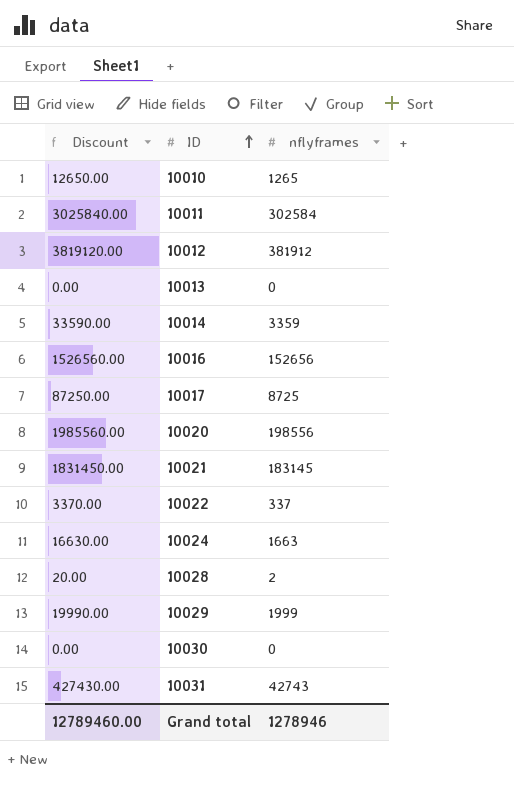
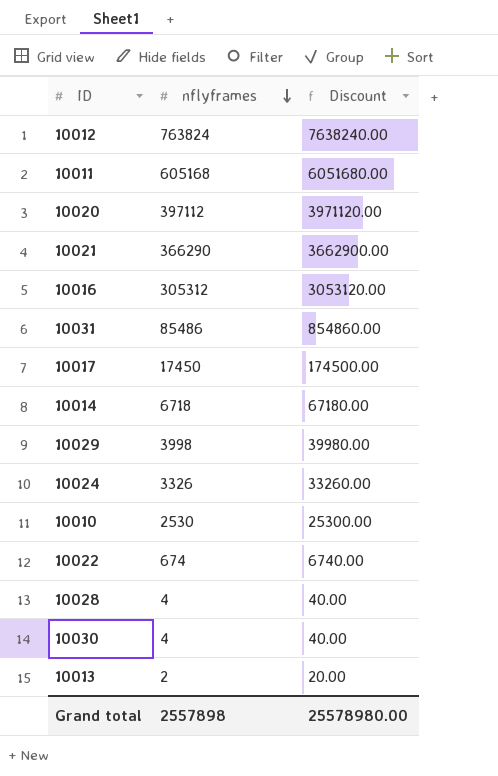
row order: ID ascending -> nflyframes descending
column Discount | position: 1 -> 3
10012 | nflyframes: 381912 -> 763824
10012 | Discount: 3819120.00 -> 7638240.00
10011 | nflyframes: 302584 -> 605168
10011 | Discount: 3025840.00 -> 6051680.00
10020 | nflyframes: 198556 -> 397112
10020 | Discount: 1985560.00 -> 3971120.00
10021 | nflyframes: 183145 -> 366290
10021 | Discount: 1831450.00 -> 3662900.00
10016 | nflyframes: 152656 -> 305312
10016 | Discount: 1526560.00 -> 3053120.00
10031 | nflyframes: 42743 -> 85486
10031 | Discount: 427430.00 -> 854860.00
10017 | nflyframes: 8725 -> 17450
10017 | Discount: 87250.00 -> 174500.00
10014 | nflyframes: 3359 -> 6718
10014 | Discount: 33590.00 -> 67180.00
10029 | nflyframes: 1999 -> 3998
10029 | Discount: 19990.00 -> 39980.00
10024 | nflyframes: 1663 -> 3326
10024 | Discount: 16630.00 -> 33260.00
10010 | nflyframes: 1265 -> 2530
10010 | Discount: 12650.00 -> 25300.00
10022 | nflyframes: 337 -> 674
10022 | Discount: 3370.00 -> 6740.00
10028 | nflyframes: 2 -> 4
10028 | Discount: 20.00 -> 40.00
10030 | nflyframes: 0 -> 4
10030 | Discount: 0.00 -> 40.00
10013 | nflyframes: 0 -> 2
10013 | Discount: 0.00 -> 20.00
Grand total | nflyframes: 1278946 -> 2557898
Grand total | Discount: 12789460.00 -> 25578980.00

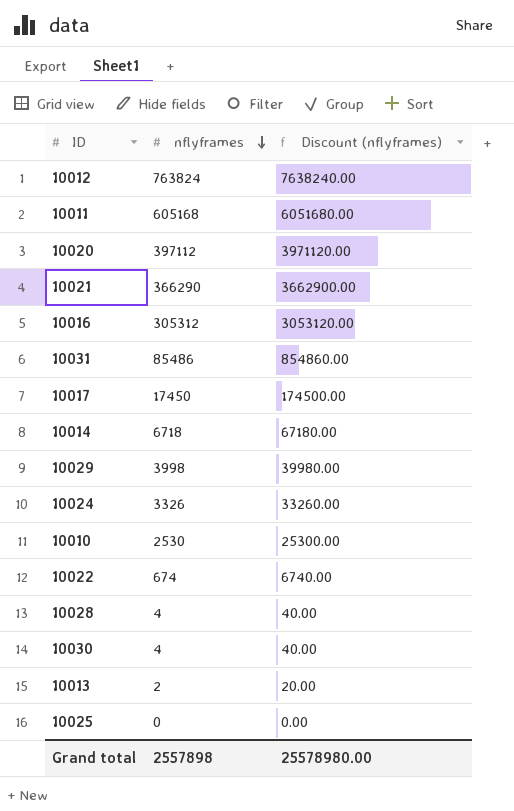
column name: Discount -> Discount (nflyframes)
row 10025: none -> 0 | 0.00

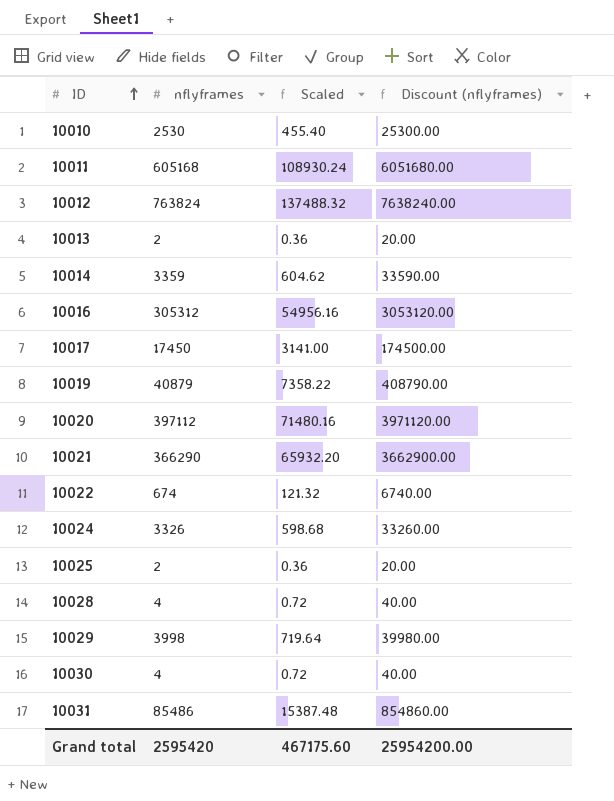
row order: nflyframes descending -> ID ascending
column Scaled | formula: none -> [nflyframes] * 0.18
10014 | nflyframes: 6718 -> 3359
10014 | Discount (nflyframes): 67180.00 -> 33590.00
row 10019: none -> 40879 | 7358.22 | 408790.00
10025 | nflyframes: 0 -> 2
10025 | Discount (nflyframes): 0.00 -> 20.00
Grand total | nflyframes: 2557898 -> 2595420
Grand total | Discount (nflyframes): 25578980.00 -> 25954200.00

